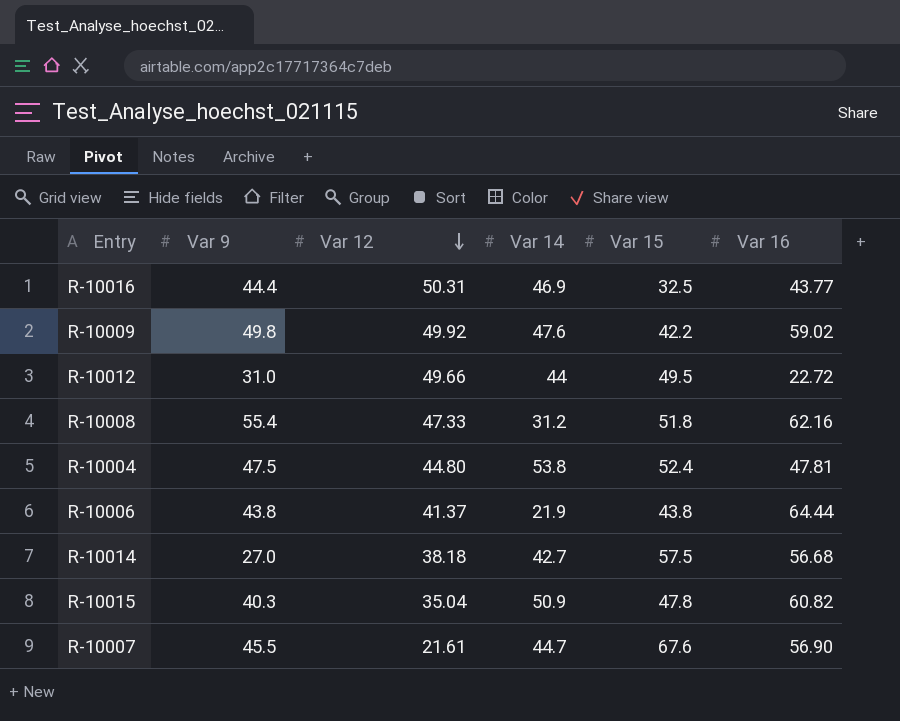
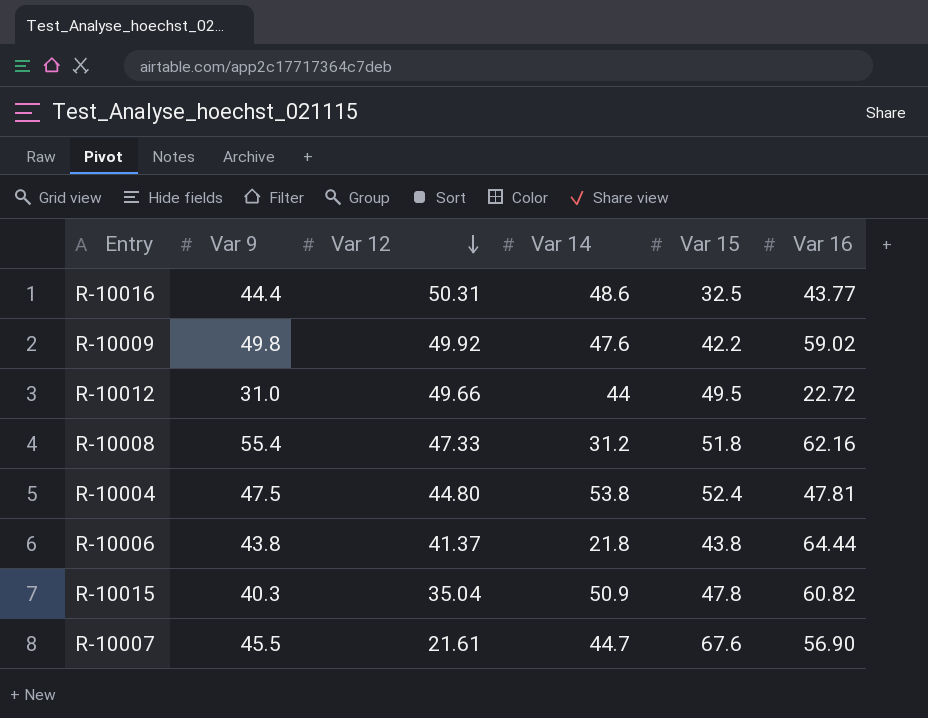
row R-10014: 27.0 | 38.18 | 42.7 | 57.5 | 56.68 -> none
R-10016 | Var 14: 46.9 -> 48.6
R-10006 | Var 14: 21.9 -> 21.8

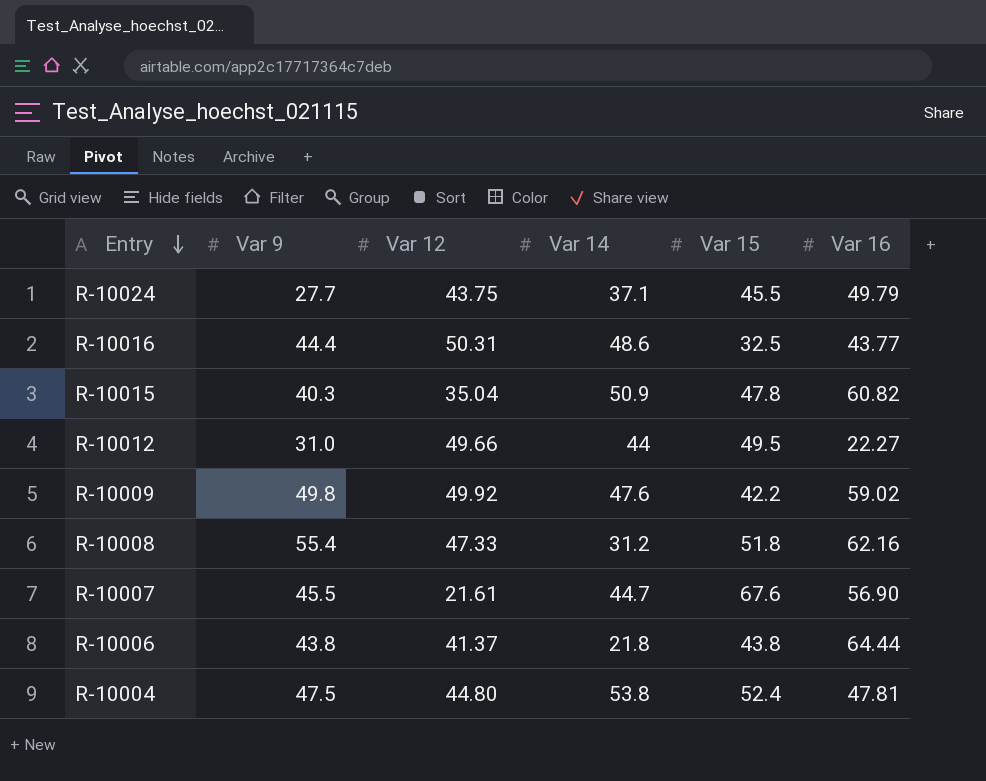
row order: Var 12 descending -> Entry descending
row R-10024: none -> 27.7 | 43.75 | 37.1 | 45.5 | 49.79
R-10012 | Var 16: 22.72 -> 22.27

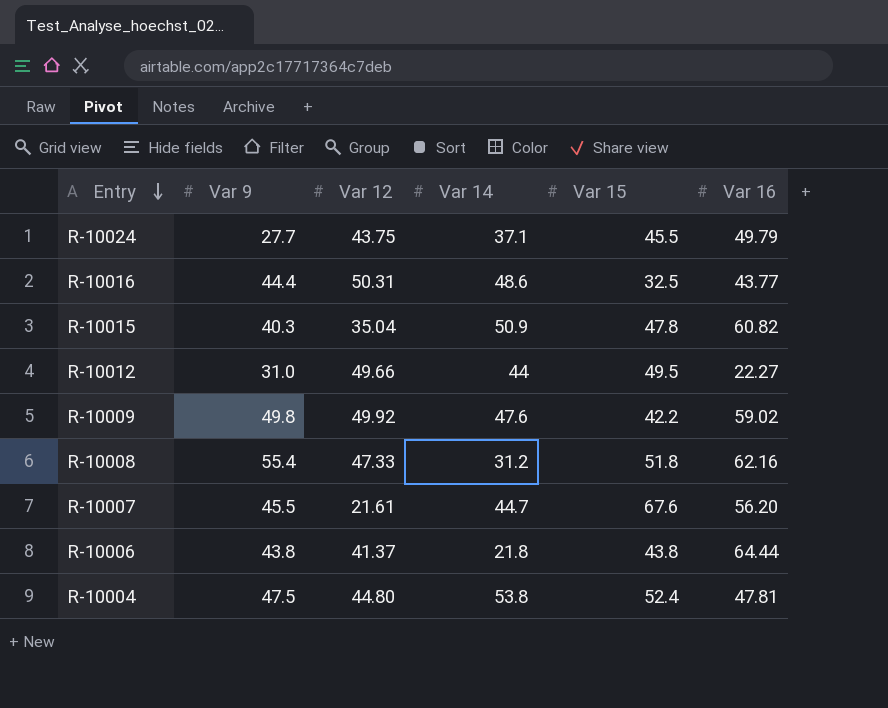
R-10007 | Var 16: 56.90 -> 56.20

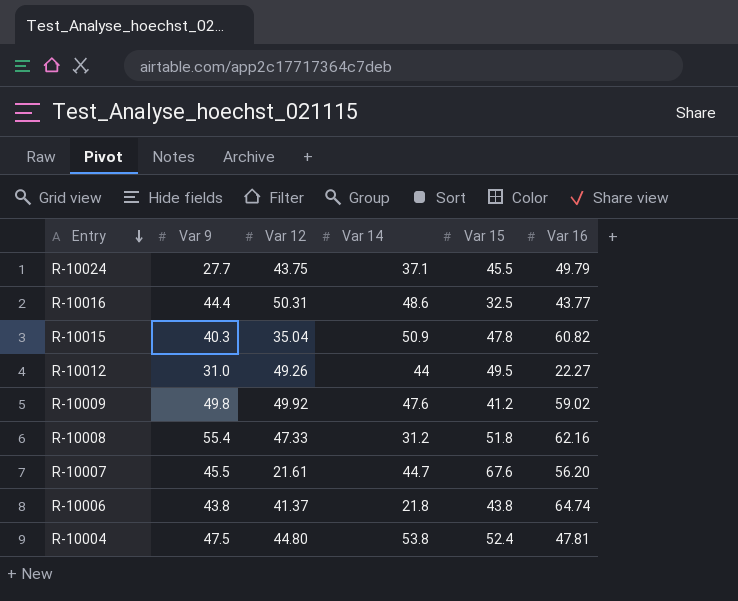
R-10012 | Var 12: 49.66 -> 49.26
R-10009 | Var 15: 42.2 -> 41.2
R-10006 | Var 16: 64.44 -> 64.74

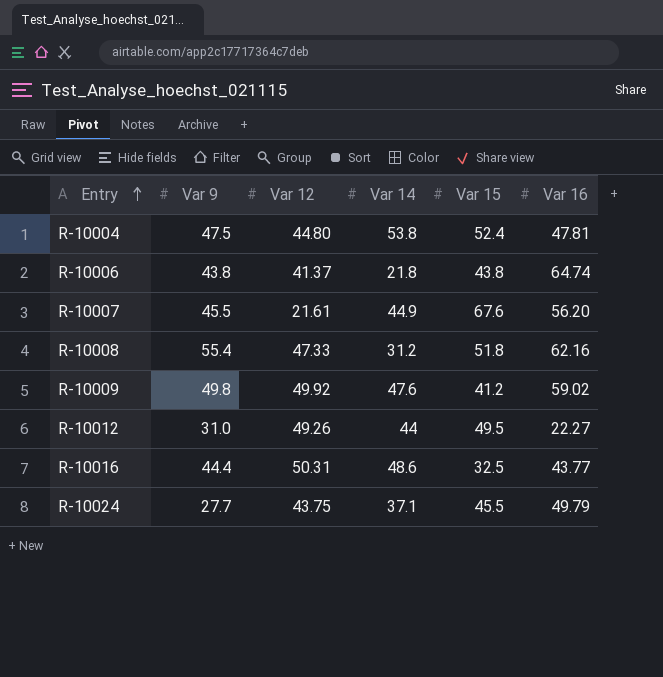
row order: Entry descending -> Entry ascending
row R-10015: 40.3 | 35.04 | 50.9 | 47.8 | 60.82 -> none
R-10007 | Var 14: 44.7 -> 44.9

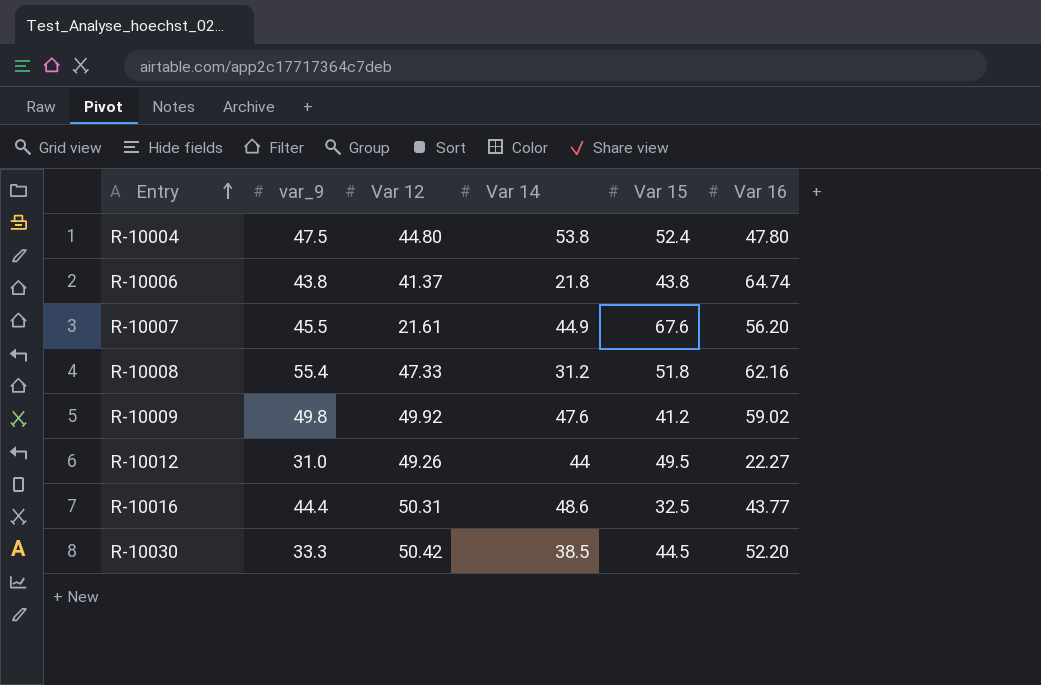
column name: Var 9 -> var_9
row R-10024: 27.7 | 43.75 | 37.1 | 45.5 | 49.79 -> none
R-10004 | Var 16: 47.81 -> 47.80
row R-10030: none -> 33.3 | 50.42 | 38.5 | 44.5 | 52.20

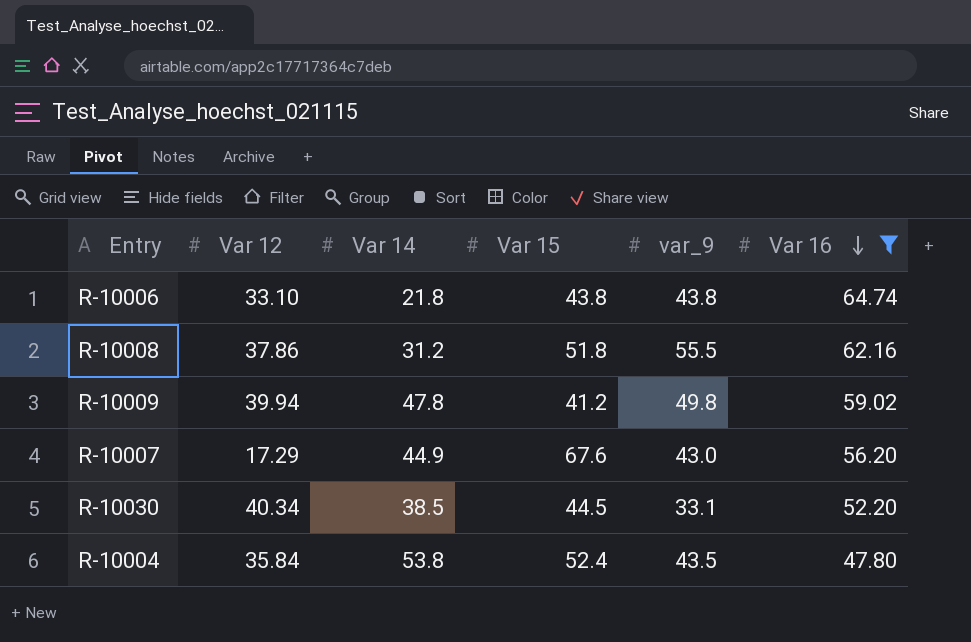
filter: none -> Var 16 >= 47.80
row order: Entry ascending -> Var 16 descending
column var_9 | position: 2 -> 5
R-10006 | Var 12: 41.37 -> 33.10
R-10008 | Var 12: 47.33 -> 37.86
R-10008 | var_9: 55.4 -> 55.5
R-10009 | Var 12: 49.92 -> 39.94
R-10009 | Var 14: 47.6 -> 47.8
R-10007 | Var 12: 21.61 -> 17.29
R-10007 | var_9: 45.5 -> 43.0
R-10030 | Var 12: 50.42 -> 40.34
R-10030 | var_9: 33.3 -> 33.1
R-10004 | Var 12: 44.80 -> 35.84
R-10004 | var_9: 47.5 -> 43.5

